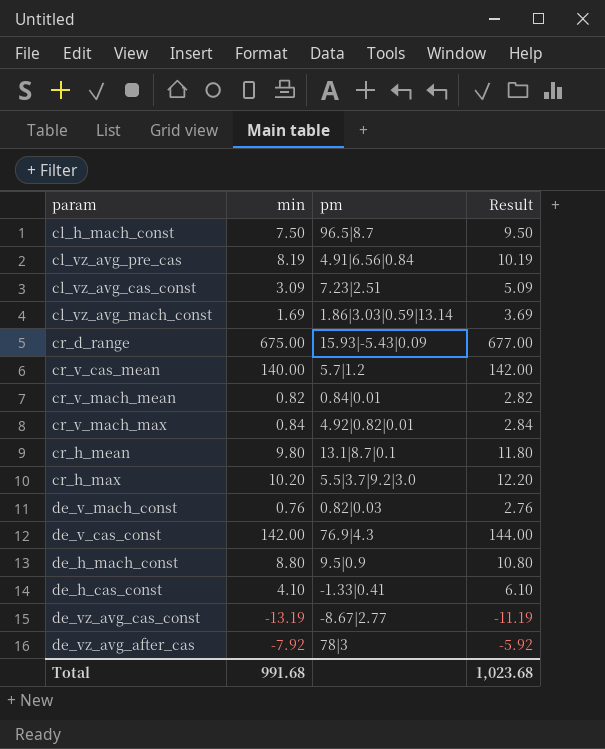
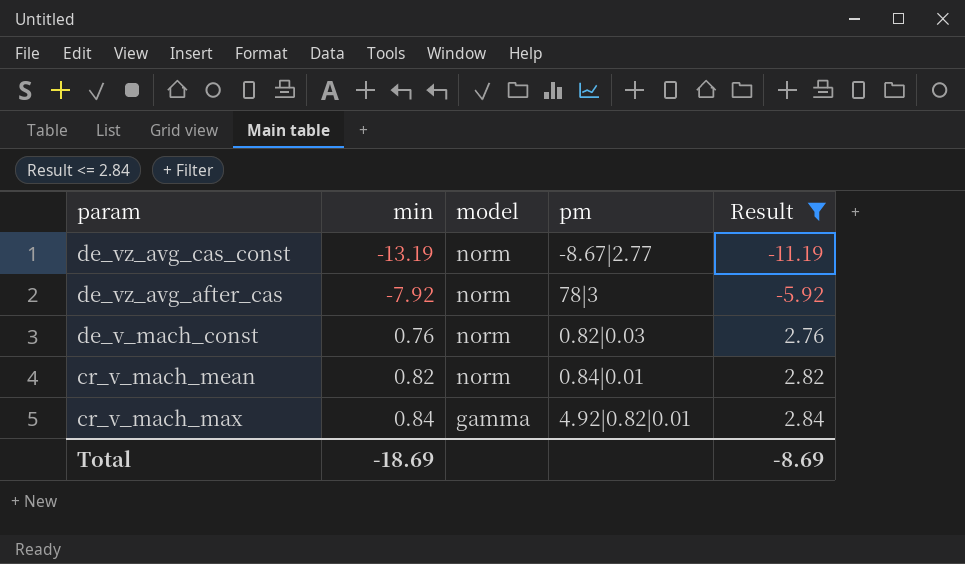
filter: none -> Result <= 2.84
row order: none -> param descending
column model | position: none -> 3
Total | min: 991.68 -> -18.69
Total | Result: 1,023.68 -> -8.69

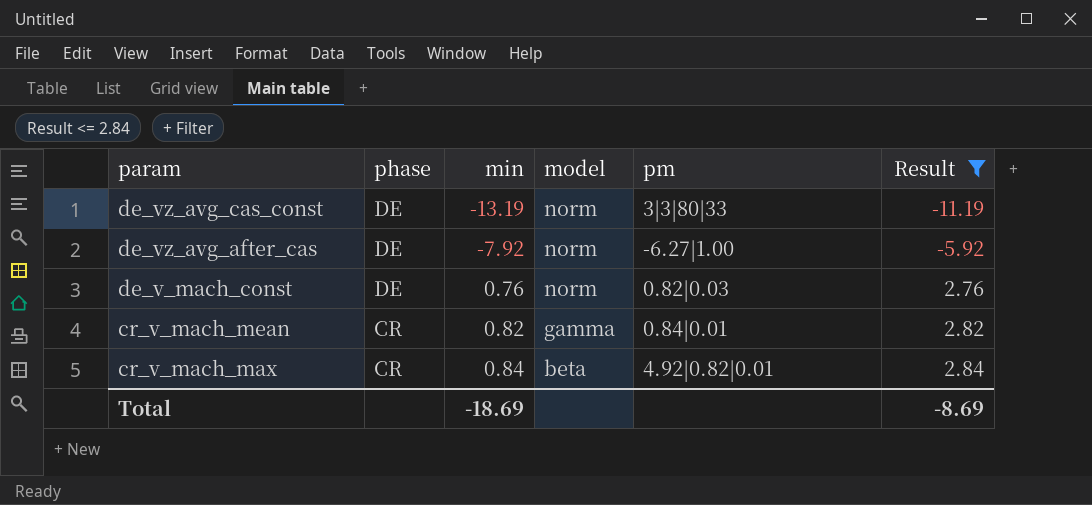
column phase | position: none -> 2
de_vz_avg_cas_const | pm: -8.67|2.77 -> 3|3|80|33
de_vz_avg_after_cas | pm: 78|3 -> -6.27|1.00
cr_v_mach_mean | model: norm -> gamma
cr_v_mach_max | model: gamma -> beta

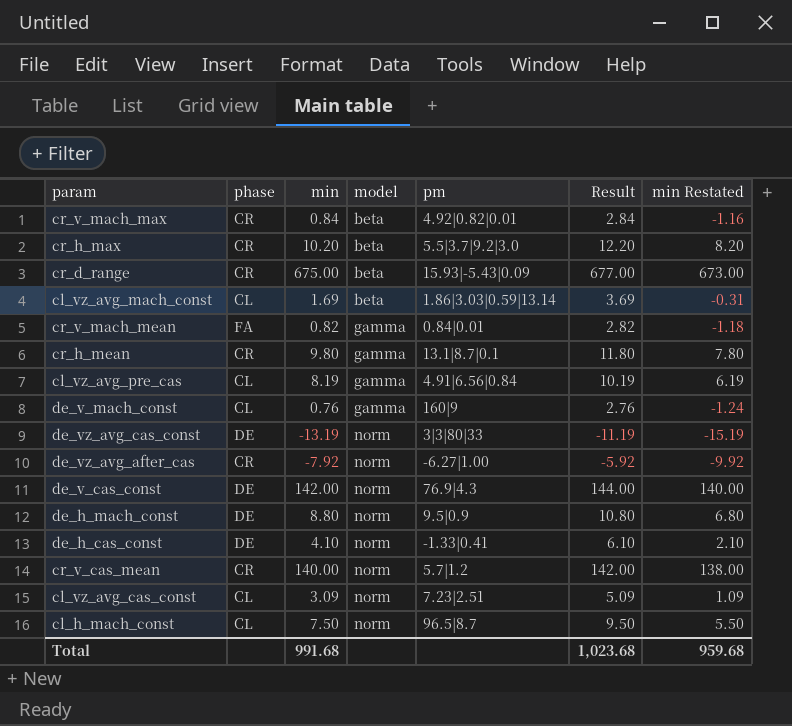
filter: Result <= 2.84 -> none
row order: param descending -> model ascending
column min Restated | formula: none -> [min] - 2
cr_v_mach_mean | phase: CR -> FA
de_v_mach_const | phase: DE -> CL
de_v_mach_const | model: norm -> gamma
de_v_mach_const | pm: 0.82|0.03 -> 160|9
de_vz_avg_after_cas | phase: DE -> CR
Total | min: -18.69 -> 991.68
Total | Result: -8.69 -> 1,023.68

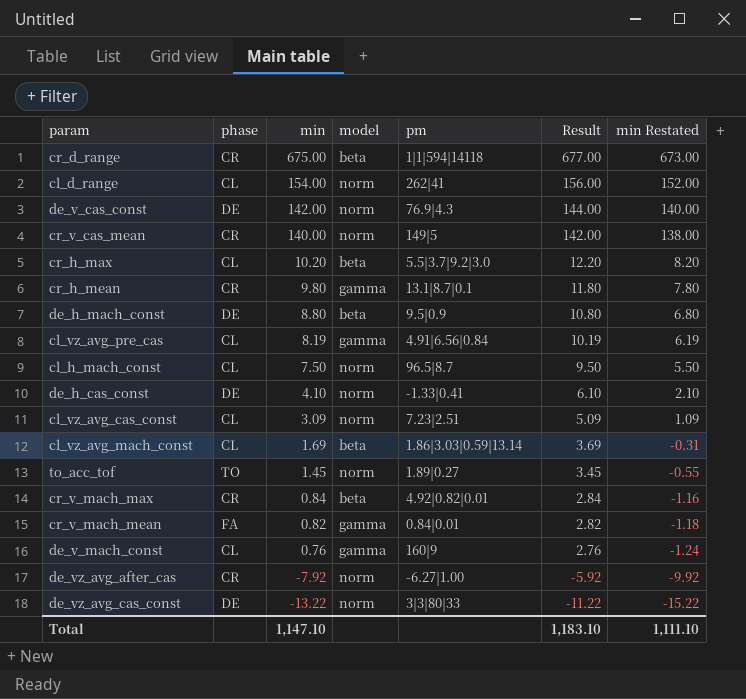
row order: model ascending -> min descending
cr_d_range | pm: 15.93|-5.43|0.09 -> 1|1|594|14118
row cl_d_range: none -> CL | 154.00 | norm | 262|41 | 156.00 | 152.00
cr_v_cas_mean | pm: 5.7|1.2 -> 149|5
cr_h_max | phase: CR -> CL
de_h_mach_const | model: norm -> beta
row to_acc_tof: none -> TO | 1.45 | norm | 1.89|0.27 | 3.45 | -0.55
de_vz_avg_cas_const | min: -13.19 -> -13.22
de_vz_avg_cas_const | Result: -11.19 -> -11.22
de_vz_avg_cas_const | min Restated: -15.19 -> -15.22
Total | min: 991.68 -> 1,147.10
Total | Result: 1,023.68 -> 1,183.10
Total | min Restated: 959.68 -> 1,111.10

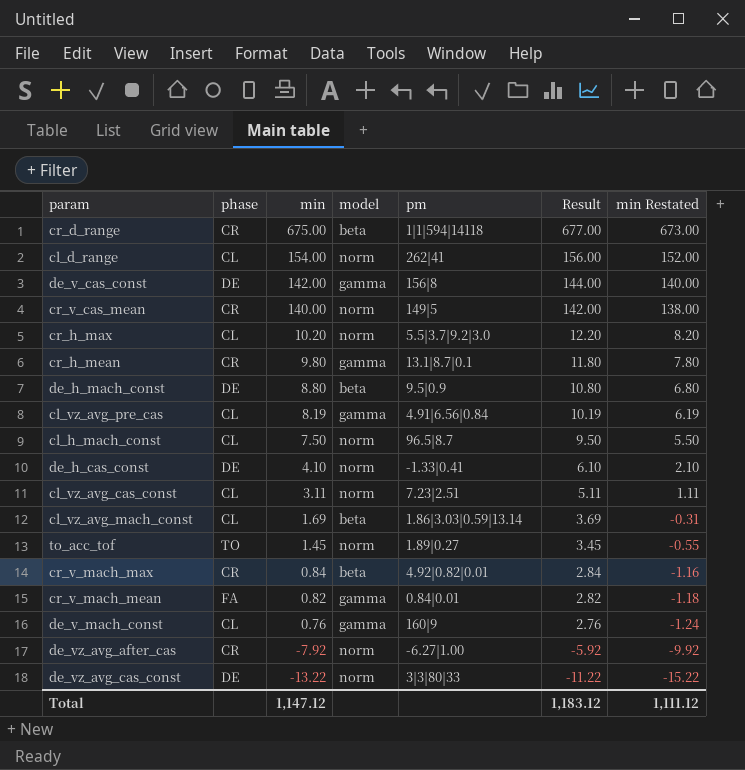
de_v_cas_const | model: norm -> gamma
de_v_cas_const | pm: 76.9|4.3 -> 156|8
cr_h_max | model: beta -> norm
cl_vz_avg_cas_const | min: 3.09 -> 3.11
cl_vz_avg_cas_const | Result: 5.09 -> 5.11
cl_vz_avg_cas_const | min Restated: 1.09 -> 1.11
Total | min: 1,147.10 -> 1,147.12
Total | Result: 1,183.10 -> 1,183.12
Total | min Restated: 1,111.10 -> 1,111.12

